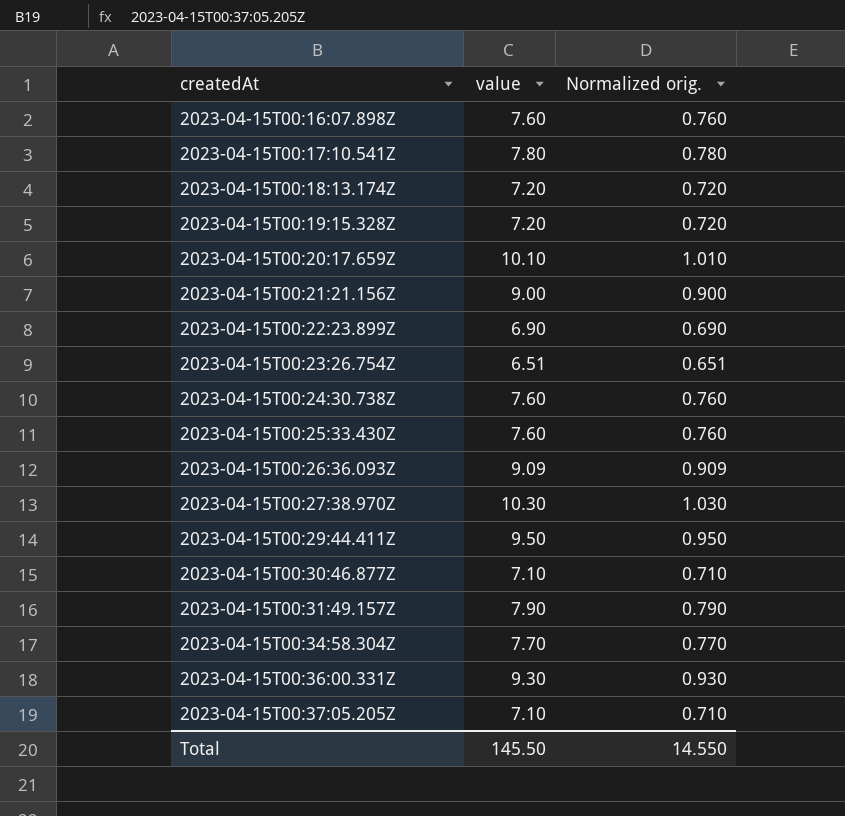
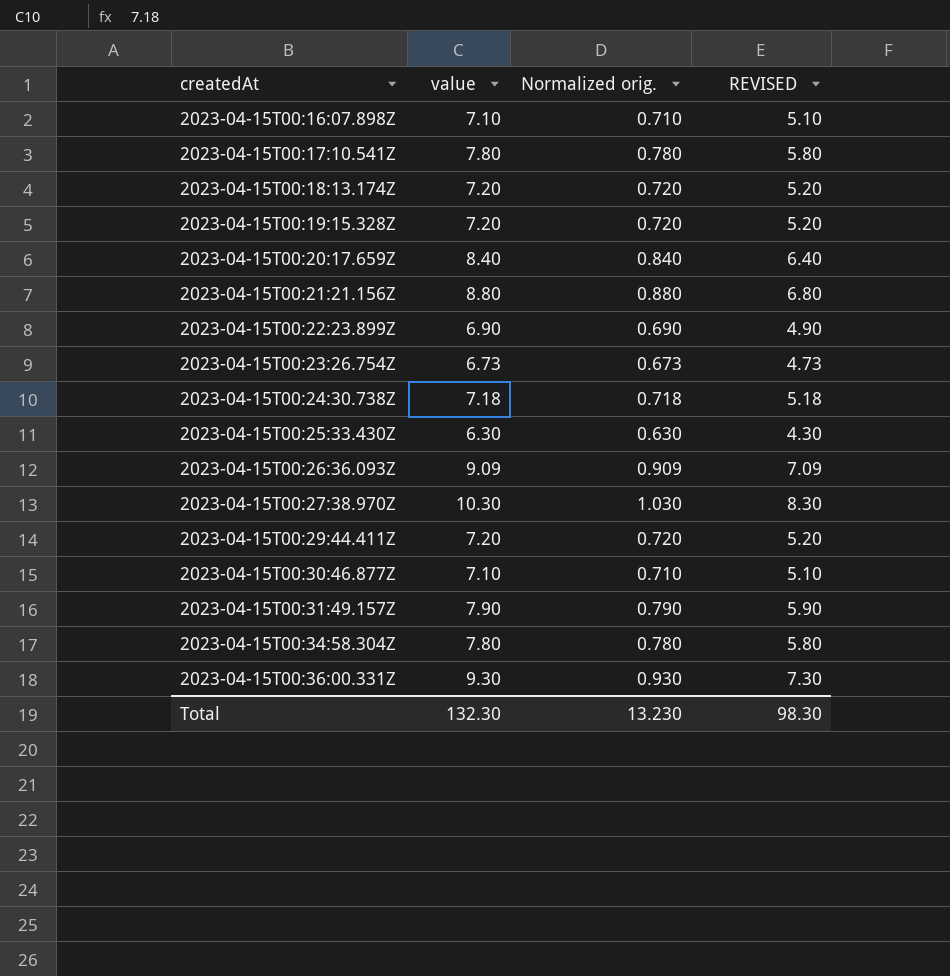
column REVISED | formula: none -> [value] - 2
row 2023-04-15T00:37:05.205Z: 7.10 | 0.710 -> none
2023-04-15T00:16:07.898Z | value: 7.60 -> 7.10
2023-04-15T00:16:07.898Z | Normalized orig.: 0.760 -> 0.710
2023-04-15T00:20:17.659Z | value: 10.10 -> 8.40
2023-04-15T00:20:17.659Z | Normalized orig.: 1.010 -> 0.840
2023-04-15T00:21:21.156Z | value: 9.00 -> 8.80
2023-04-15T00:21:21.156Z | Normalized orig.: 0.900 -> 0.880
2023-04-15T00:23:26.754Z | value: 6.51 -> 6.73
2023-04-15T00:23:26.754Z | Normalized orig.: 0.651 -> 0.673
2023-04-15T00:24:30.738Z | value: 7.60 -> 7.18
2023-04-15T00:24:30.738Z | Normalized orig.: 0.760 -> 0.718
2023-04-15T00:25:33.430Z | value: 7.60 -> 6.30
2023-04-15T00:25:33.430Z | Normalized orig.: 0.760 -> 0.630
2023-04-15T00:29:44.411Z | value: 9.50 -> 7.20
2023-04-15T00:29:44.411Z | Normalized orig.: 0.950 -> 0.720
2023-04-15T00:34:58.304Z | value: 7.70 -> 7.80
2023-04-15T00:34:58.304Z | Normalized orig.: 0.770 -> 0.780
Total | value: 145.50 -> 132.30
Total | Normalized orig.: 14.550 -> 13.230

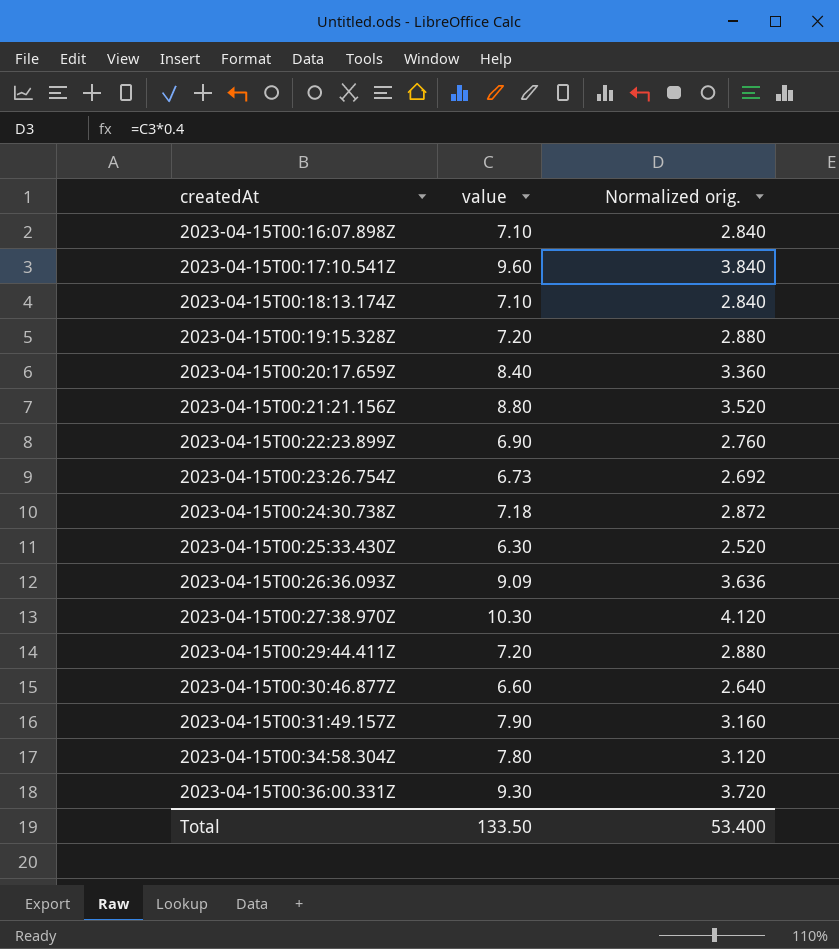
column REVISED | formula: [value] - 2 -> none
column Normalized orig. | formula: [value] * 0.1 -> [value] * 0.4
2023-04-15T00:17:10.541Z | value: 7.80 -> 9.60
2023-04-15T00:18:13.174Z | value: 7.20 -> 7.10
2023-04-15T00:30:46.877Z | value: 7.10 -> 6.60
Total | value: 132.30 -> 133.50
Total | Normalized orig.: 13.230 -> 53.400

